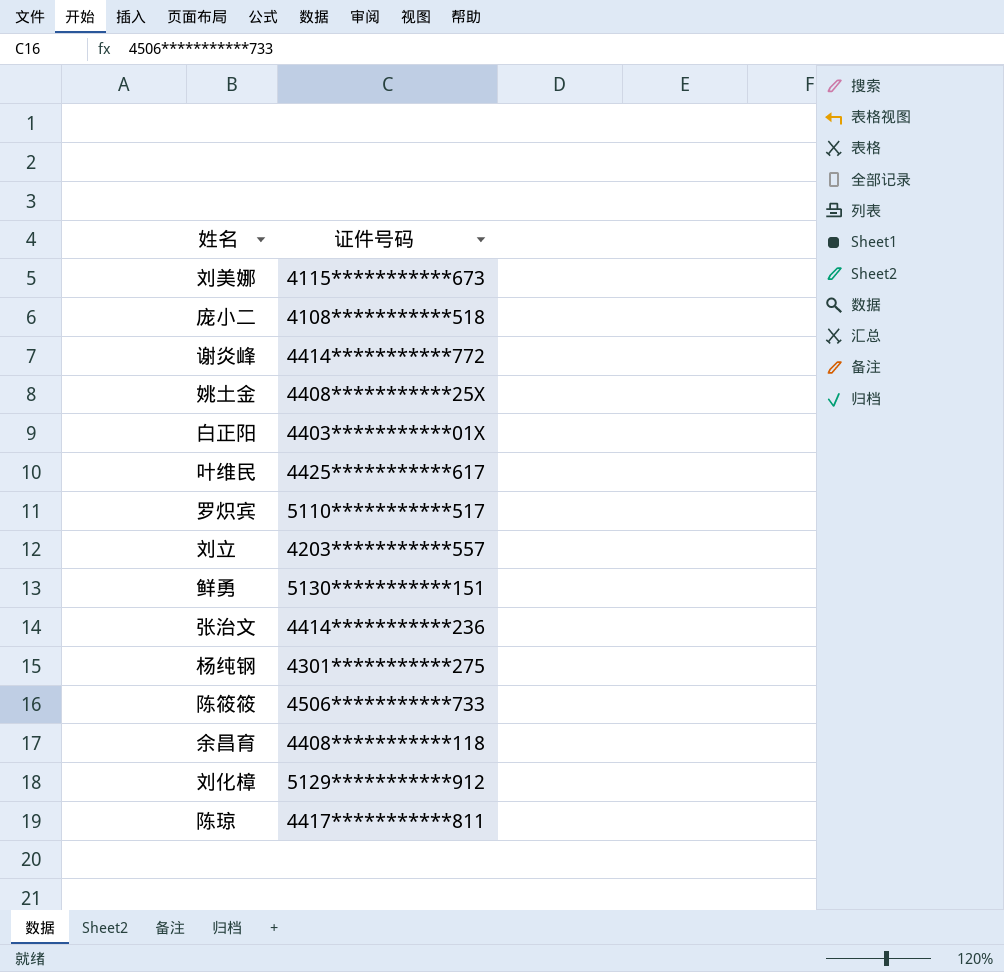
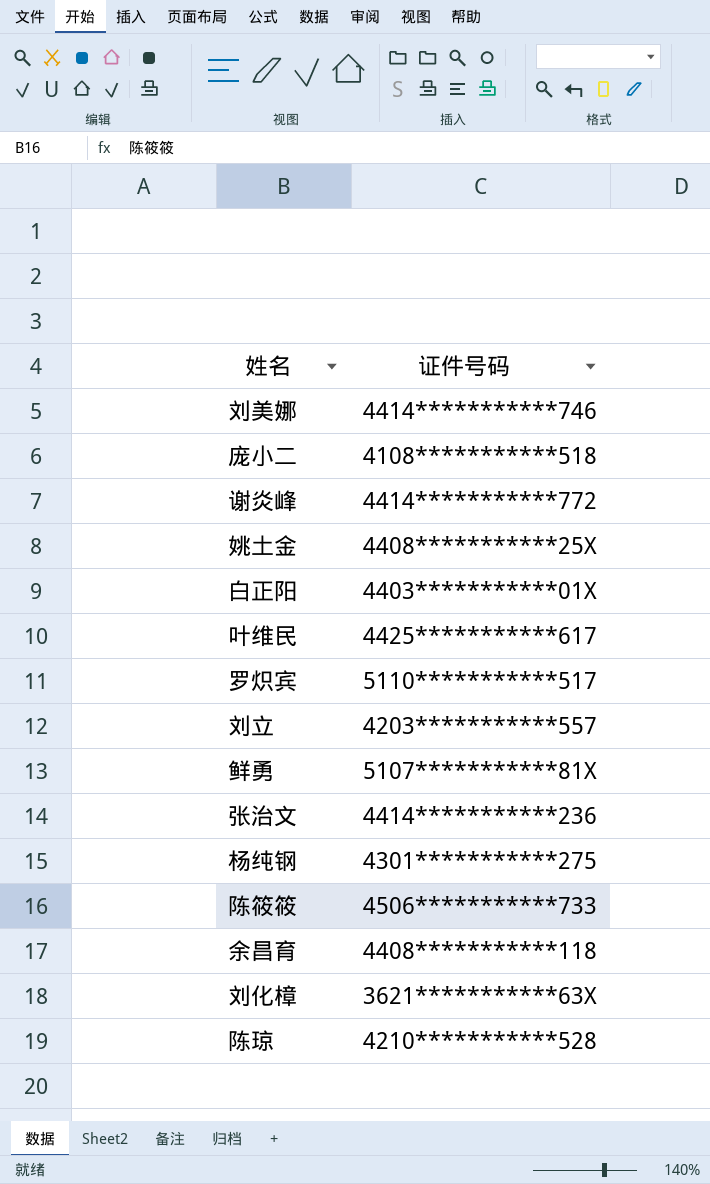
刘美娜 | 证件号码: 4115***********673 -> 4414***********746
鲜勇 | 证件号码: 5130***********151 -> 5107***********81X
刘化樟 | 证件号码: 5129***********912 -> 3621***********63X
陈琼 | 证件号码: 4417***********811 -> 4210***********528

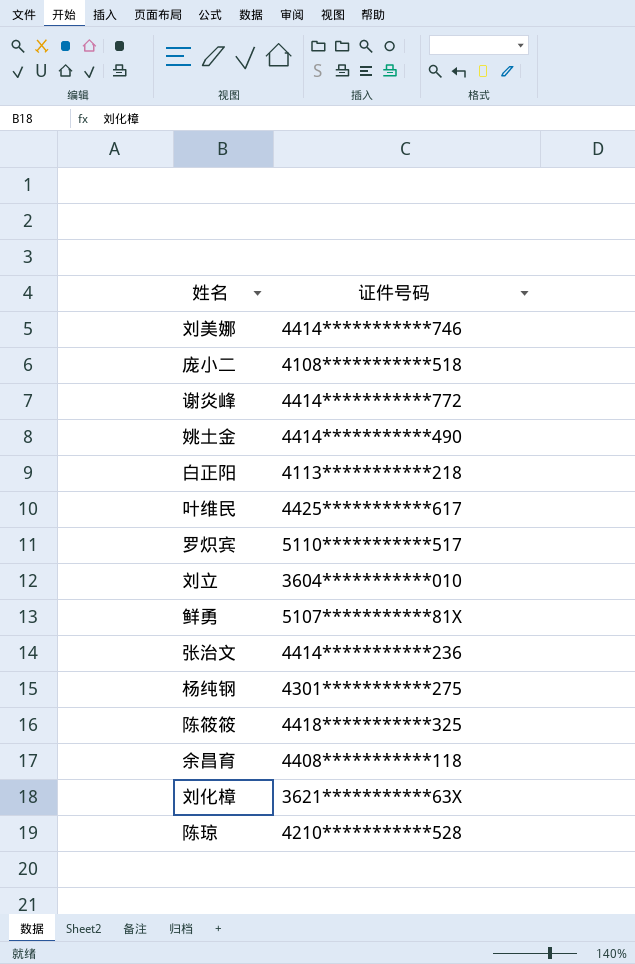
姚土金 | 证件号码: 4408***********25X -> 4414***********490
白正阳 | 证件号码: 4403***********01X -> 4113***********218
刘立 | 证件号码: 4203***********557 -> 3604***********010
陈筱筱 | 证件号码: 4506***********733 -> 4418***********325

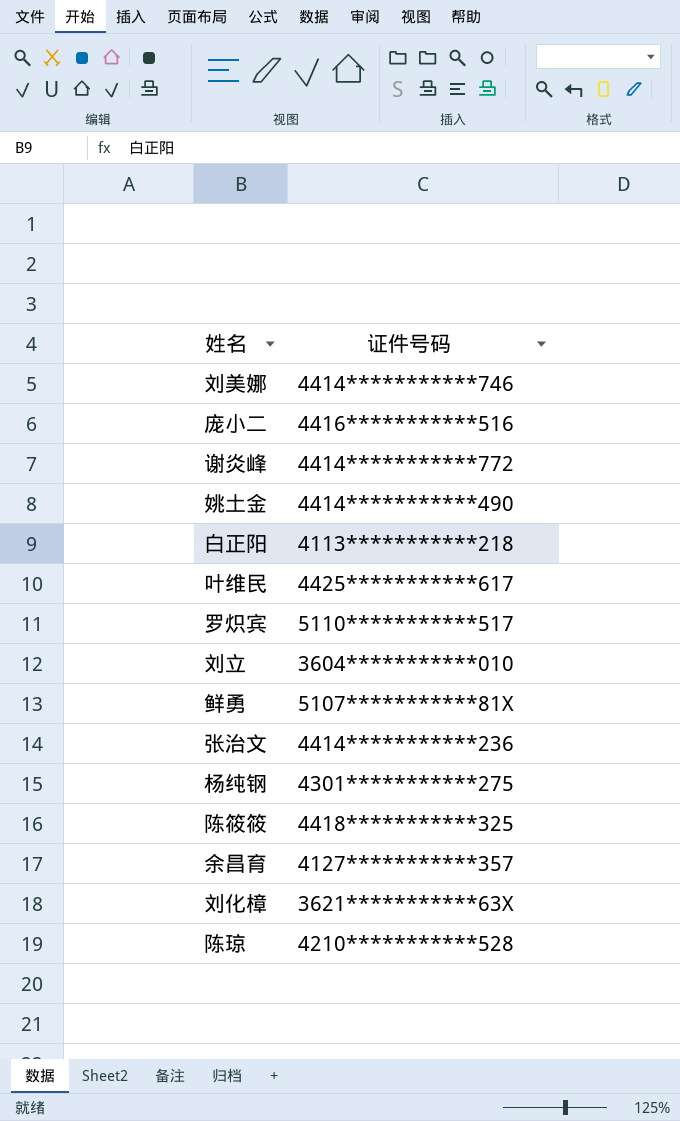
庞小二 | 证件号码: 4108***********518 -> 4416***********516
余昌育 | 证件号码: 4408***********118 -> 4127***********357

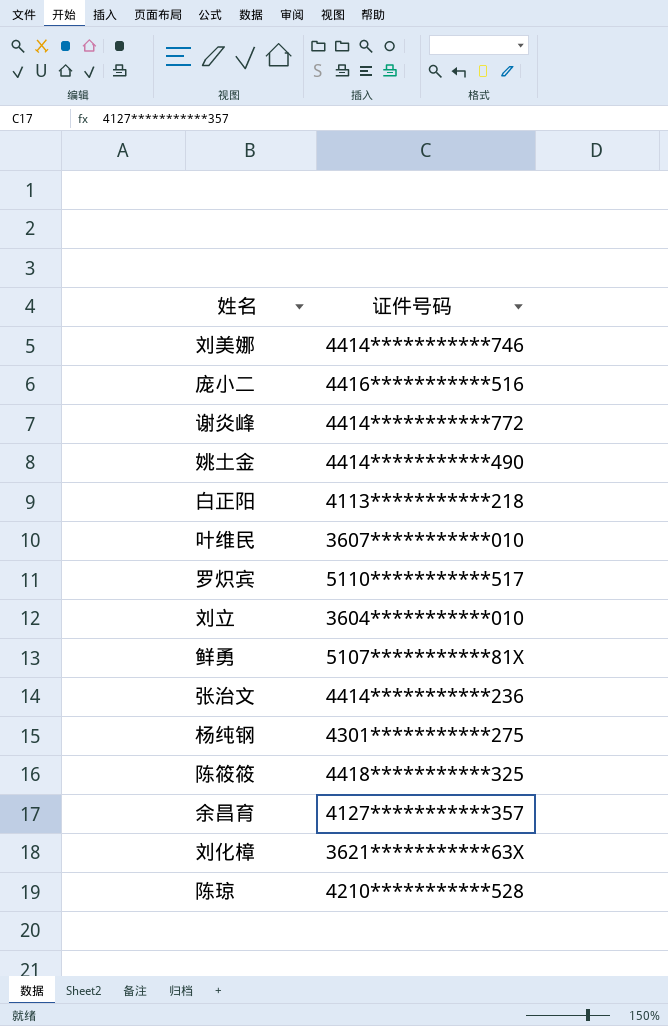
叶维民 | 证件号码: 4425***********617 -> 3607***********010

